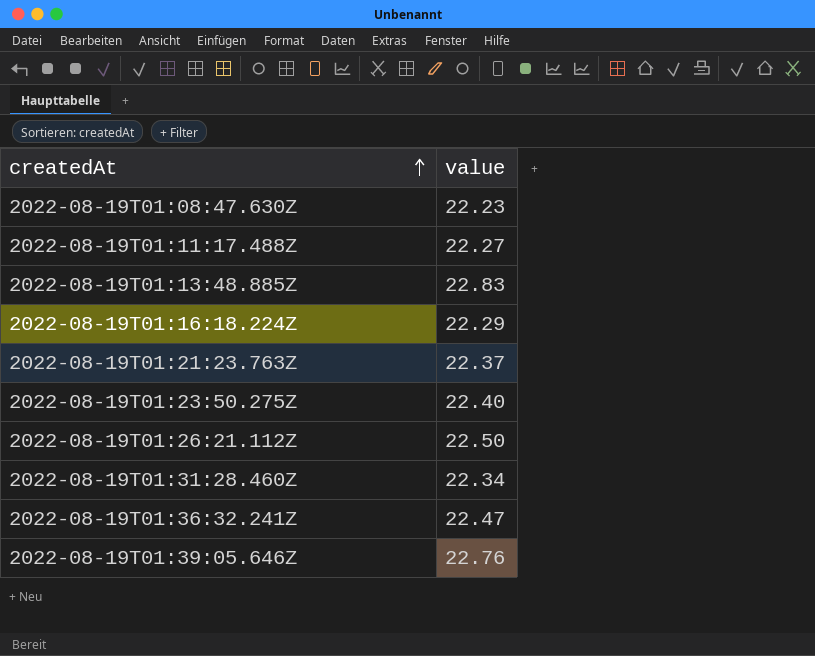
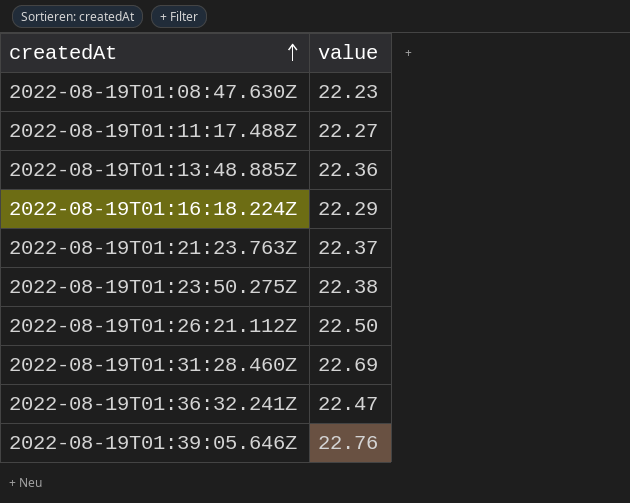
2022-08-19T01:13:48.885Z | value: 22.83 -> 22.36
2022-08-19T01:23:50.275Z | value: 22.40 -> 22.38
2022-08-19T01:31:28.460Z | value: 22.34 -> 22.69

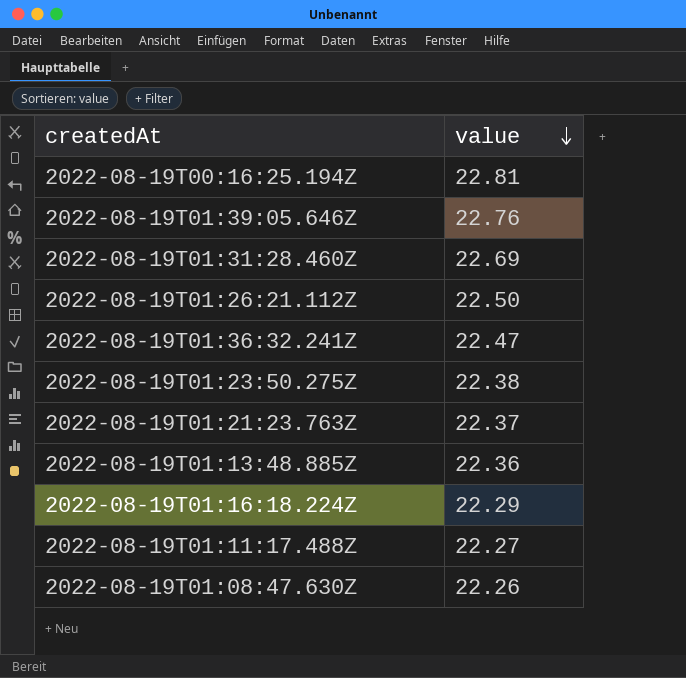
row order: createdAt ascending -> value descending
row 2022-08-19T00:16:25.194Z: none -> 22.81
2022-08-19T01:08:47.630Z | value: 22.23 -> 22.26

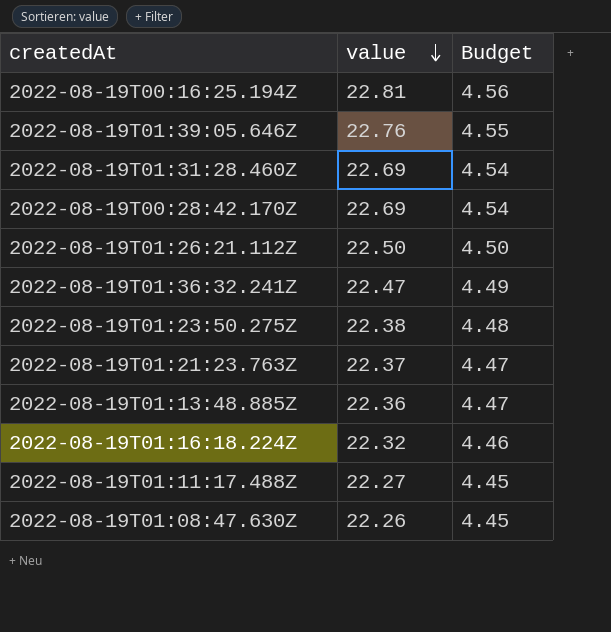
column Budget | formula: none -> [value] * 0.2
row 2022-08-19T00:28:42.170Z: none -> 22.69 | 4.54
2022-08-19T01:16:18.224Z | value: 22.29 -> 22.32

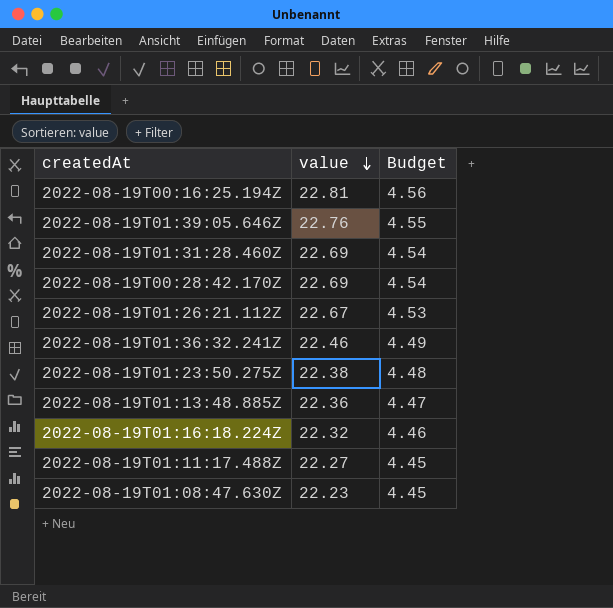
row 2022-08-19T01:21:23.763Z: 22.37 | 4.47 -> none
2022-08-19T01:26:21.112Z | value: 22.50 -> 22.67
2022-08-19T01:26:21.112Z | Budget: 4.50 -> 4.53
2022-08-19T01:36:32.241Z | value: 22.47 -> 22.46
2022-08-19T01:08:47.630Z | value: 22.26 -> 22.23

